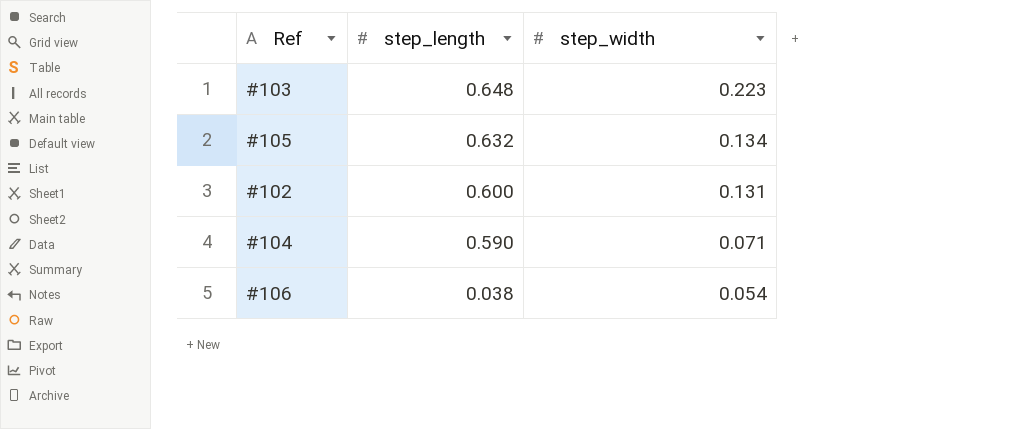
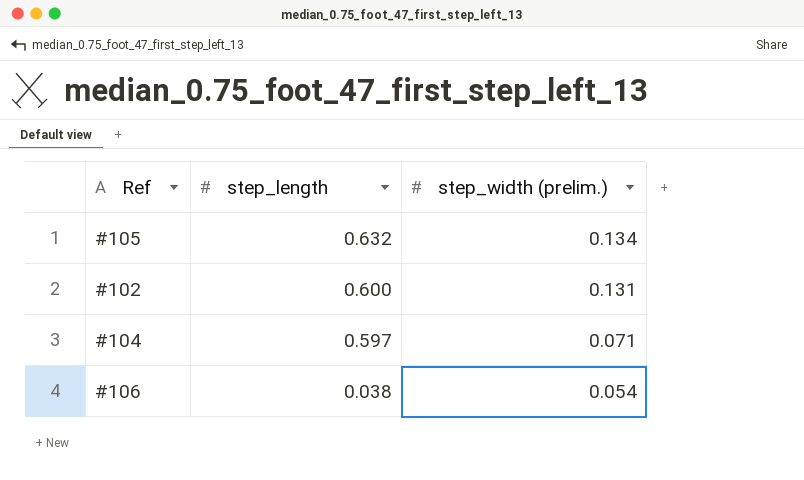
column name: step_width -> step_width (prelim.)
row #103: 0.648 | 0.223 -> none
#104 | step_length: 0.590 -> 0.597

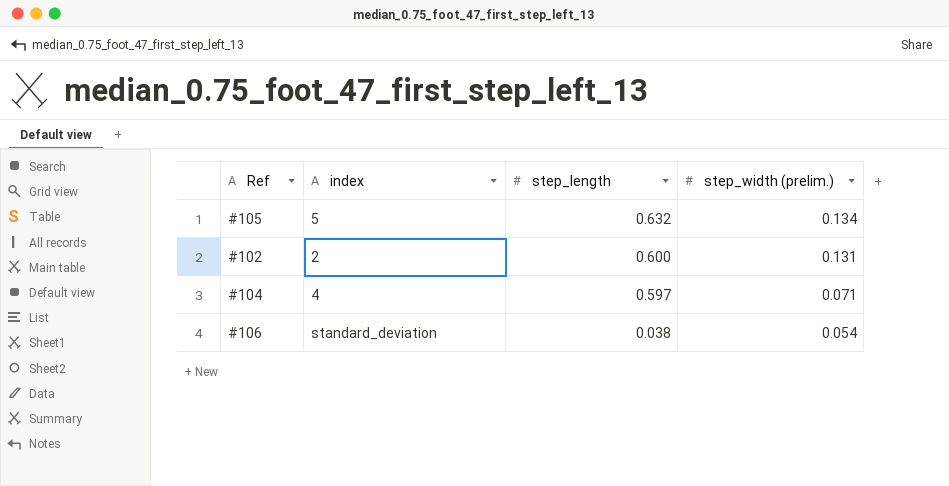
column index | position: none -> 2

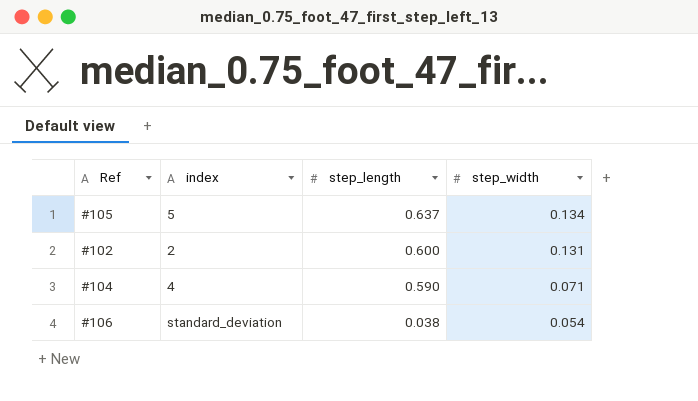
column name: step_width (prelim.) -> step_width
#105 | step_length: 0.632 -> 0.637
#104 | step_length: 0.597 -> 0.590

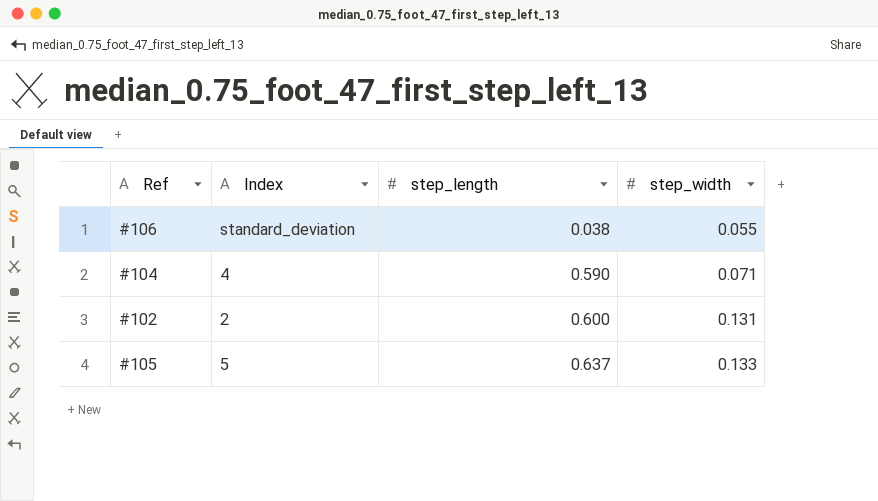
row order: step_length descending -> step_length ascending
column name: index -> Index
#106 | step_width: 0.054 -> 0.055
#105 | step_width: 0.134 -> 0.133

